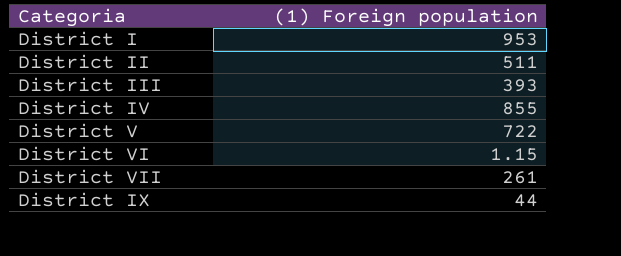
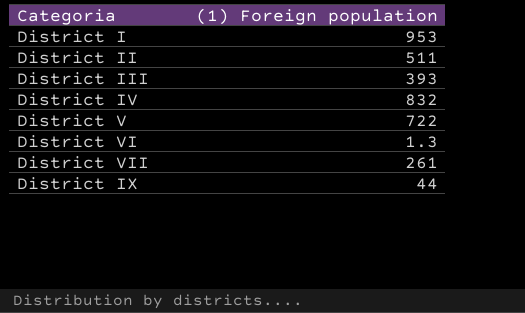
District IV | (1) Foreign population: 855 -> 832
District VI | (1) Foreign population: 1.15 -> 1.3

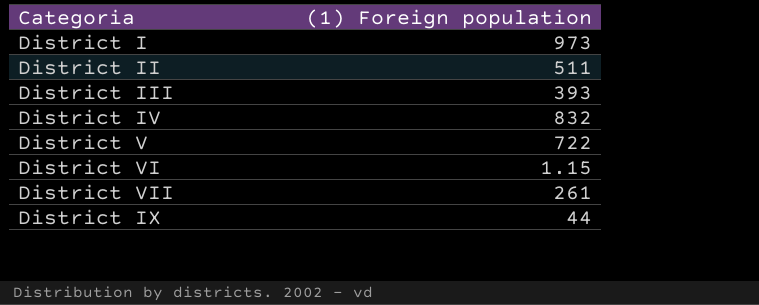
District I | (1) Foreign population: 953 -> 973
District VI | (1) Foreign population: 1.3 -> 1.15

